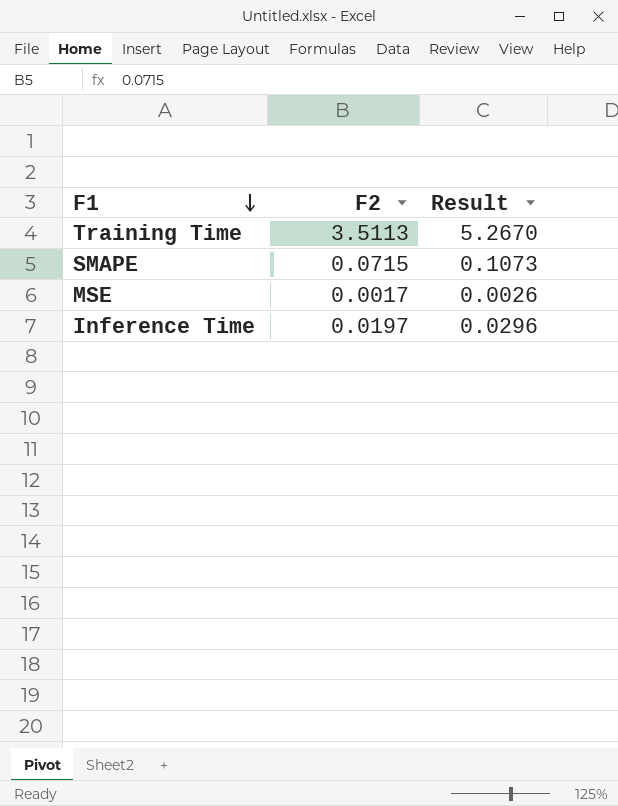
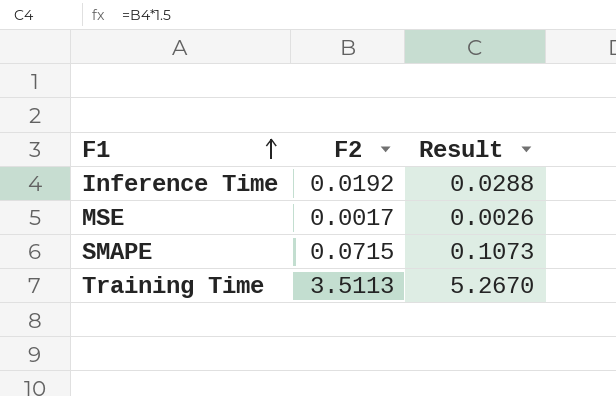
row order: F1 descending -> F1 ascending
Inference Time | F2: 0.0197 -> 0.0192
Inference Time | Result: 0.0296 -> 0.0288

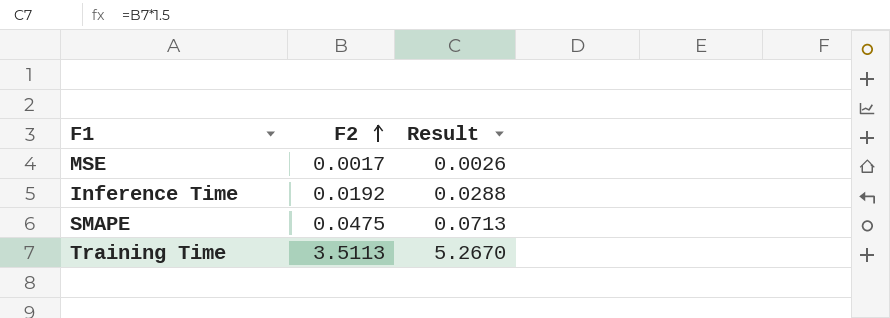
row order: F1 ascending -> F2 ascending
SMAPE | F2: 0.0715 -> 0.0475
SMAPE | Result: 0.1073 -> 0.0713

